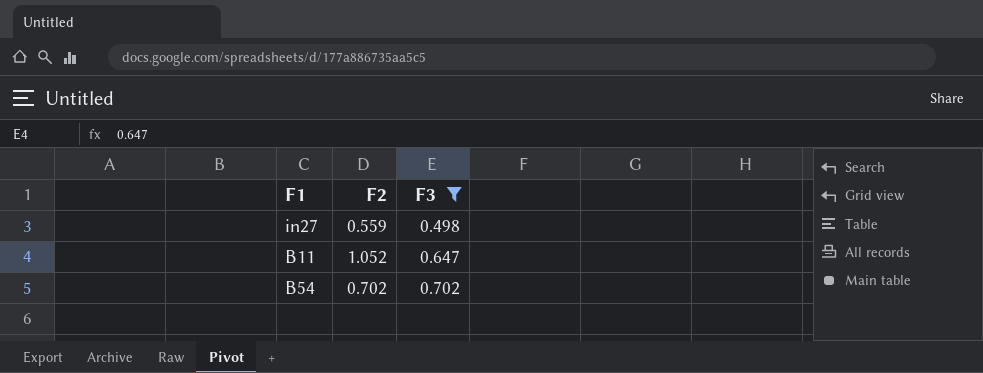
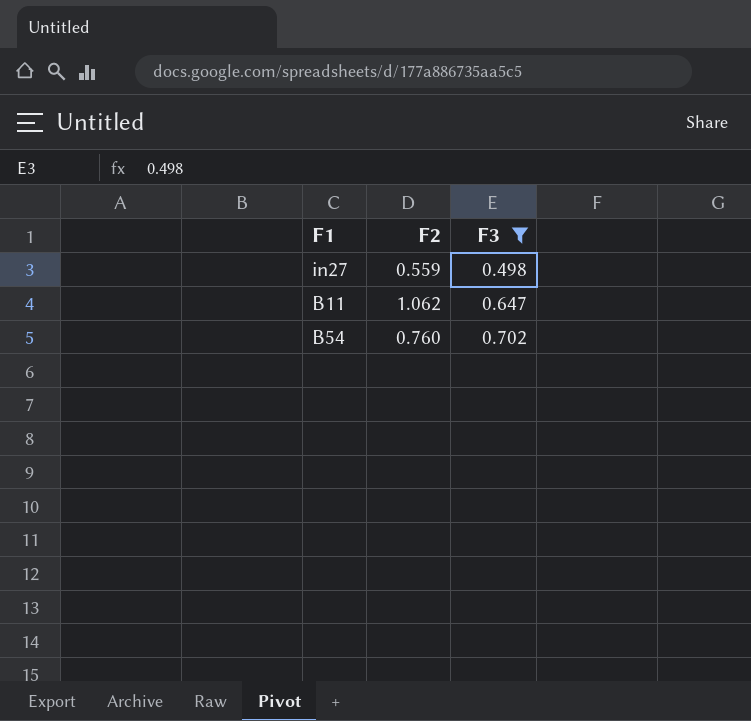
B11 | F2: 1.052 -> 1.062
B54 | F2: 0.702 -> 0.760

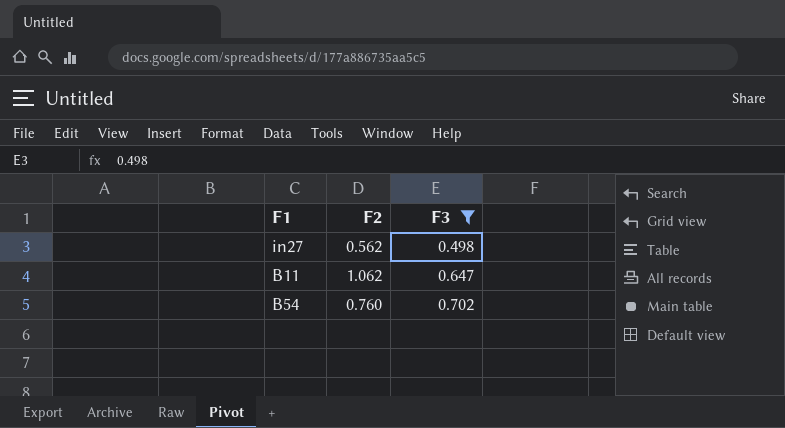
in27 | F2: 0.559 -> 0.562

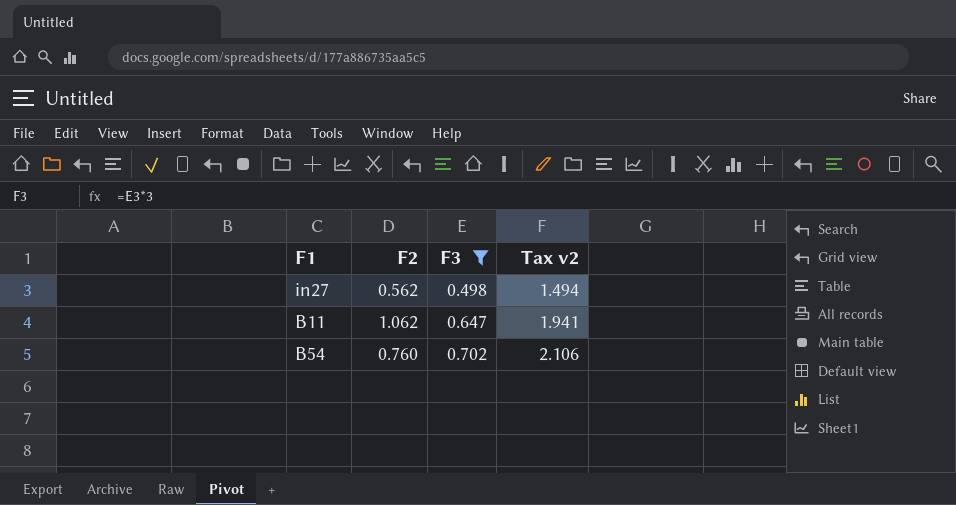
column Tax v2 | formula: none -> [F3] * 3

